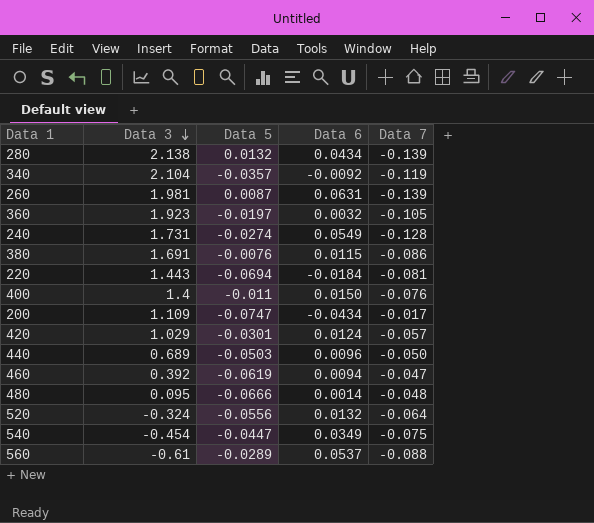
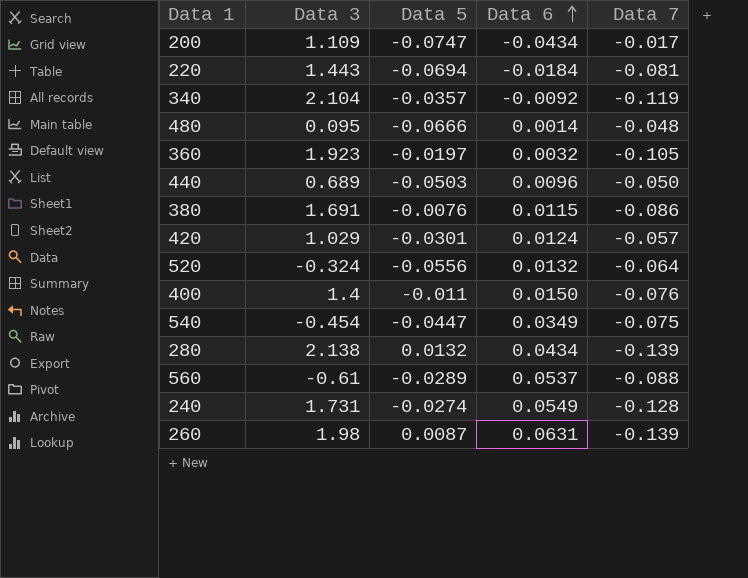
row order: Data 3 descending -> Data 6 ascending
row 460: 0.392 | -0.0619 | 0.0094 | -0.047 -> none
260 | Data 3: 1.981 -> 1.98

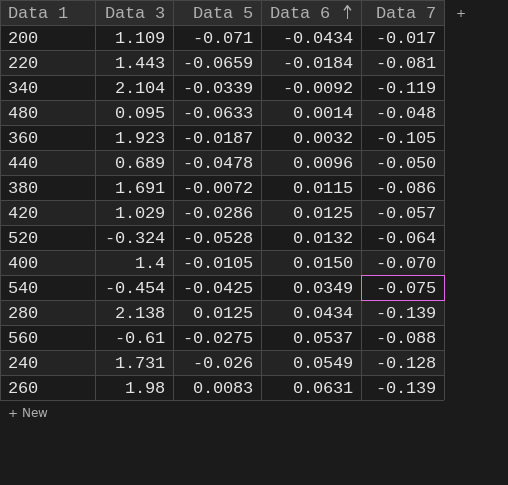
200 | Data 5: -0.0747 -> -0.071
220 | Data 5: -0.0694 -> -0.0659
340 | Data 5: -0.0357 -> -0.0339
480 | Data 5: -0.0666 -> -0.0633
360 | Data 5: -0.0197 -> -0.0187
440 | Data 5: -0.0503 -> -0.0478
380 | Data 5: -0.0076 -> -0.0072
420 | Data 5: -0.0301 -> -0.0286
420 | Data 6: 0.0124 -> 0.0125
520 | Data 5: -0.0556 -> -0.0528
400 | Data 5: -0.011 -> -0.0105
400 | Data 7: -0.076 -> -0.070
540 | Data 5: -0.0447 -> -0.0425
280 | Data 5: 0.0132 -> 0.0125
560 | Data 5: -0.0289 -> -0.0275
240 | Data 5: -0.0274 -> -0.026
260 | Data 5: 0.0087 -> 0.0083

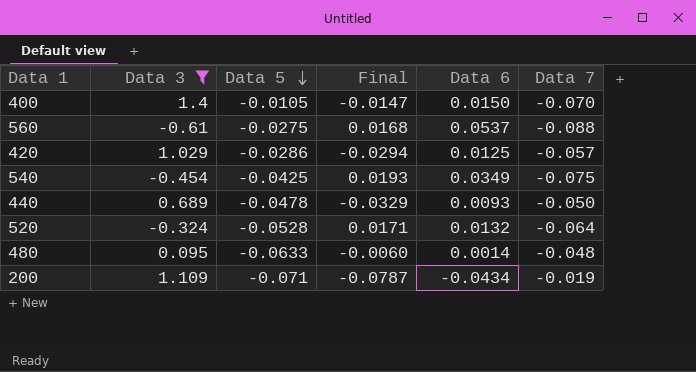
filter: none -> Data 3 <= 1.4
row order: Data 6 ascending -> Data 5 descending
column Final | formula: none -> [Data 3] * [Data 5]
440 | Data 6: 0.0096 -> 0.0093
200 | Data 7: -0.017 -> -0.019

